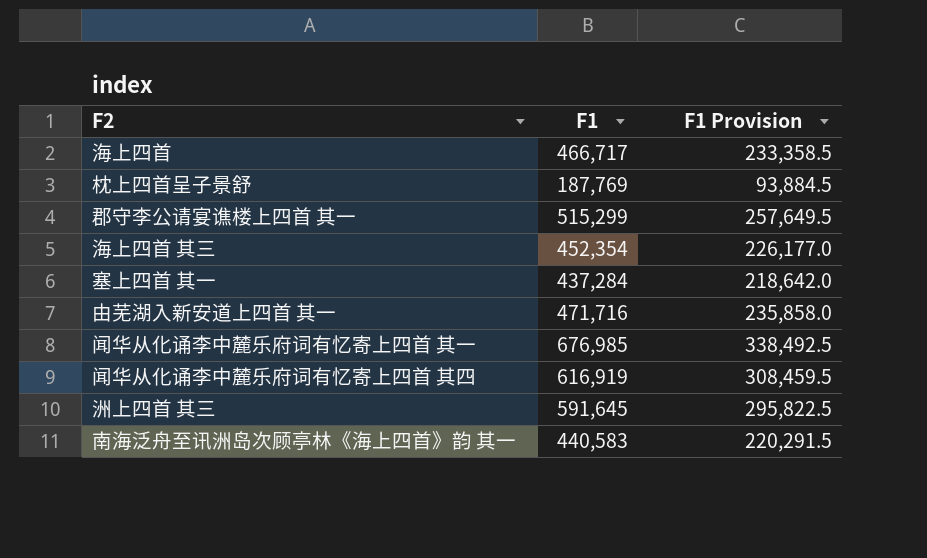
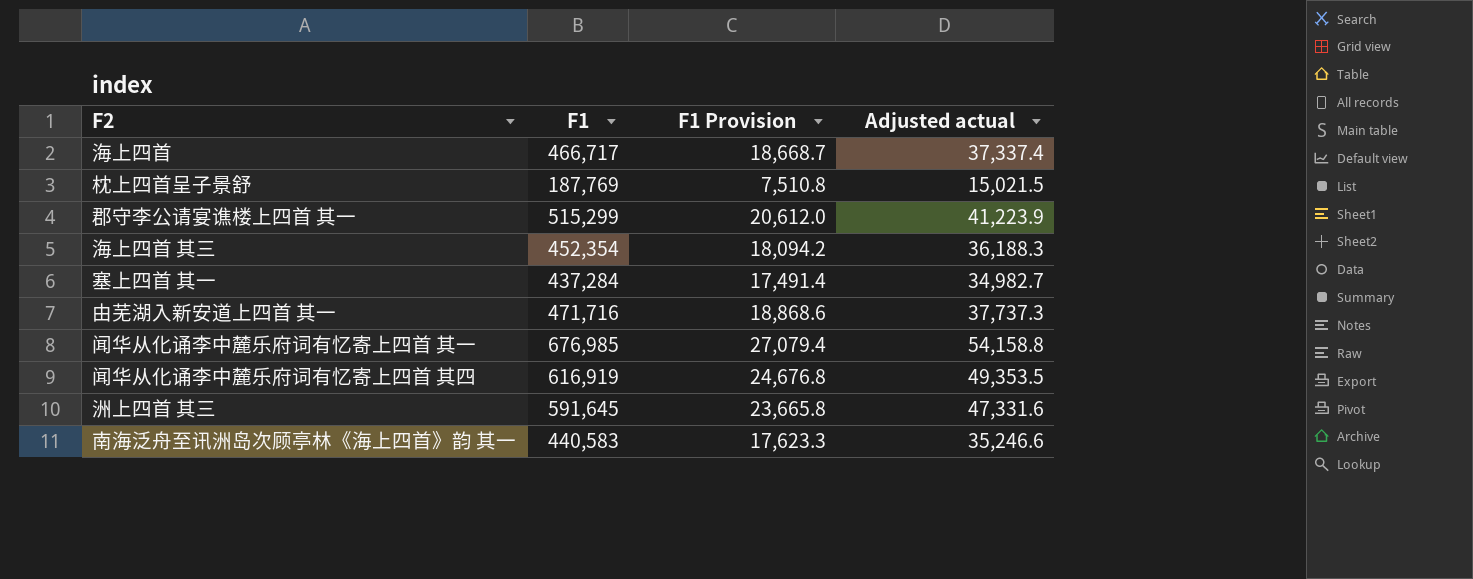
column F1 Provision | formula: [F1] * 0.5 -> [F1] * 0.04
column Adjusted actual | formula: none -> [F1] * 0.08

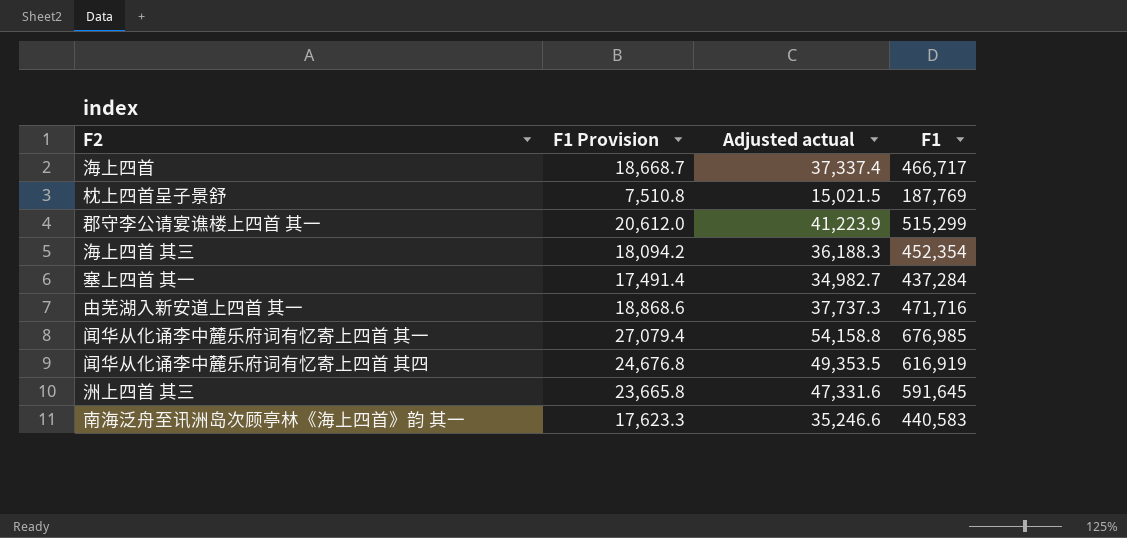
column F1 | position: 2 -> 4

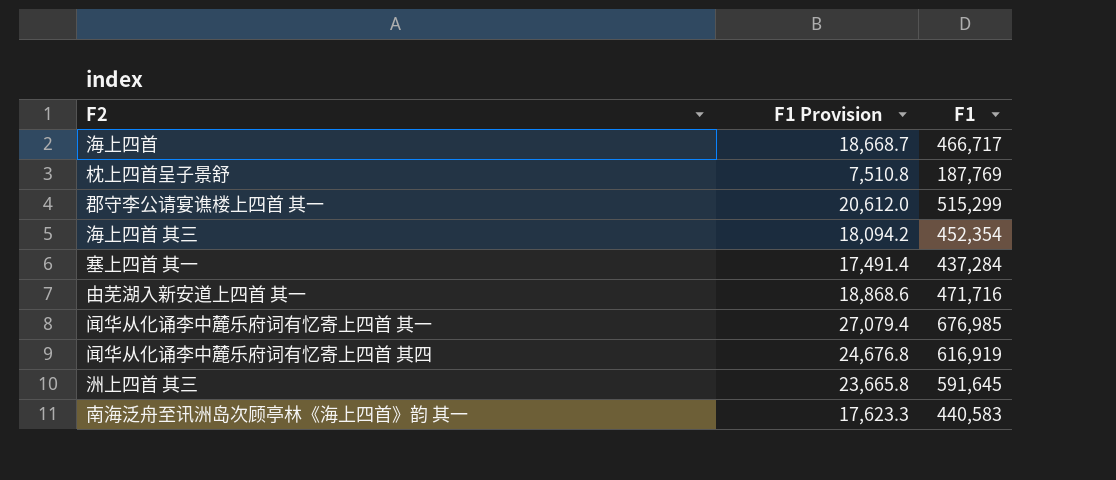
column Adjusted actual | formula: [F1] * 0.08 -> none

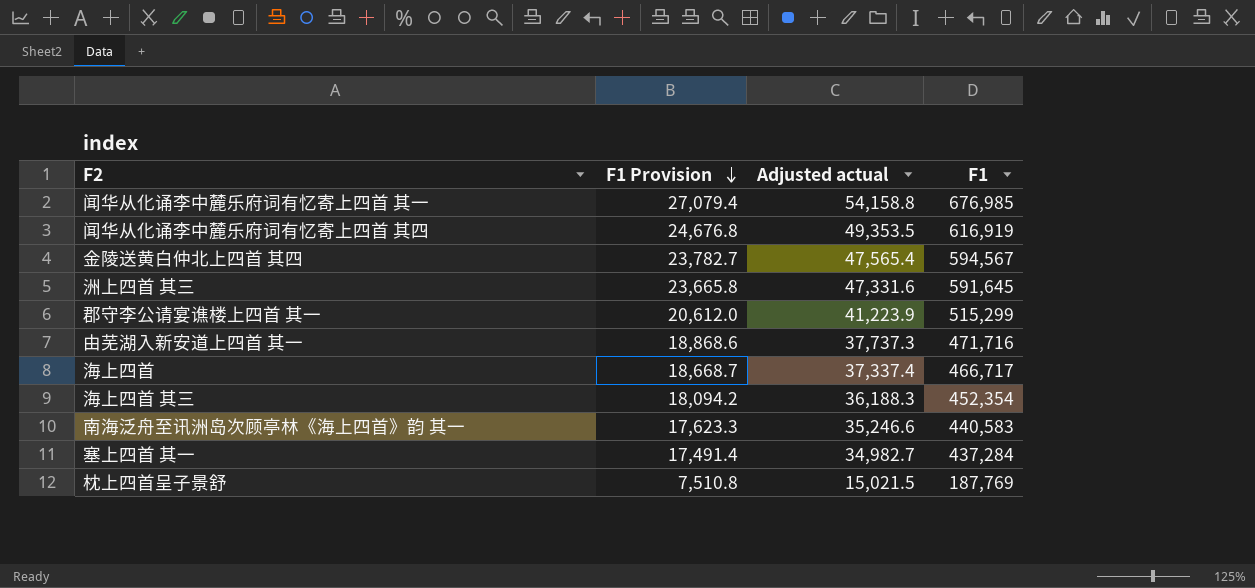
row order: none -> F1 Provision descending
column Adjusted actual | formula: none -> [F1] * 0.08
row 金陵送黄白仲北上四首 其四: none -> 23,782.7 | 47,565.4 | 594,567

